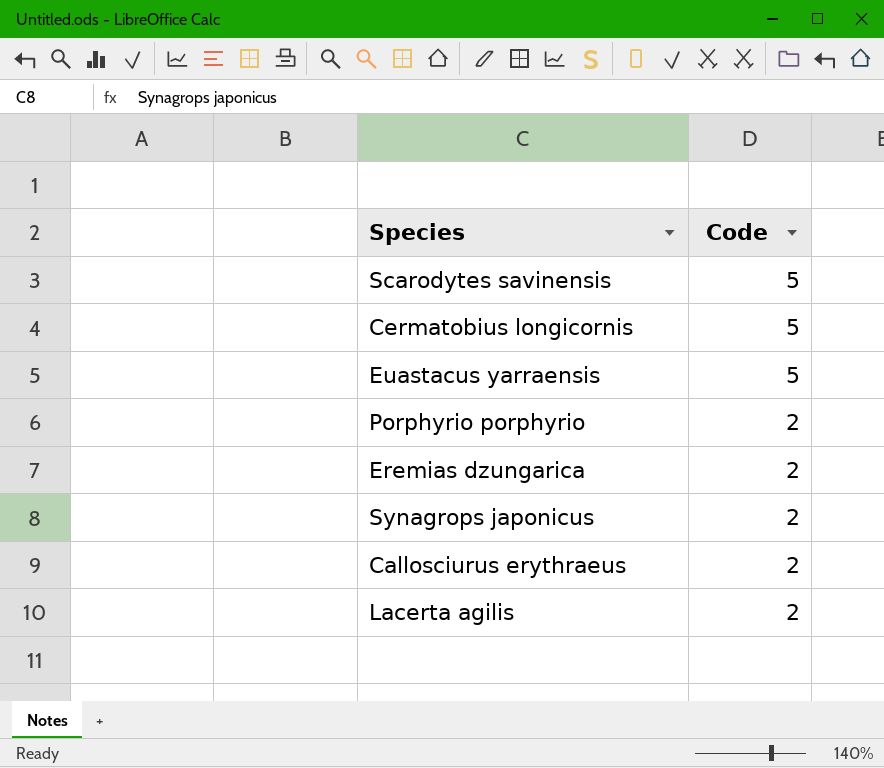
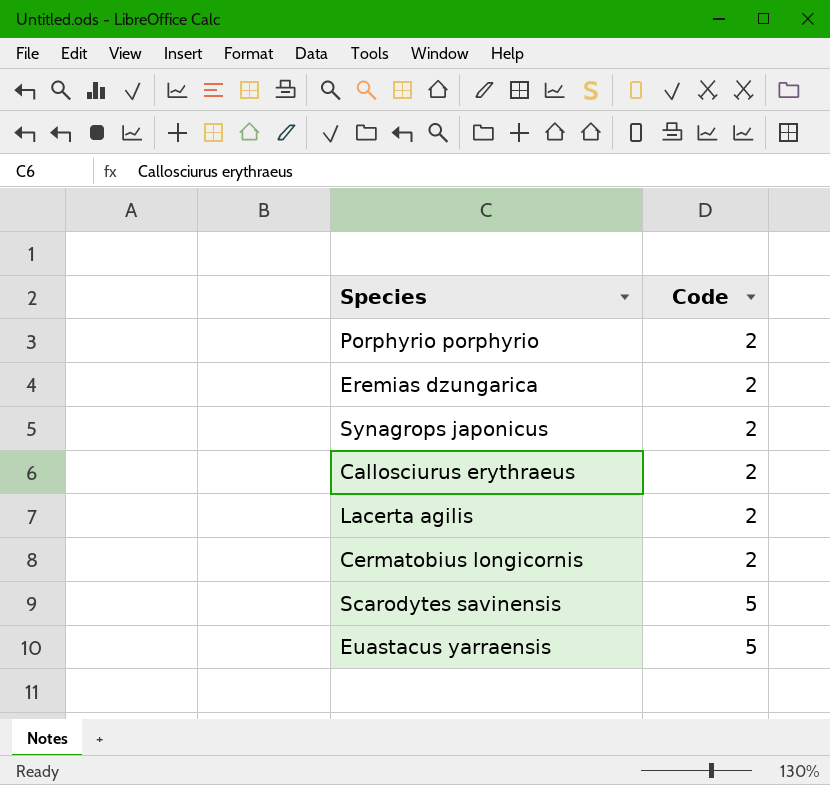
row order: Code descending -> Code ascending
Cermatobius longicornis | Code: 5 -> 2

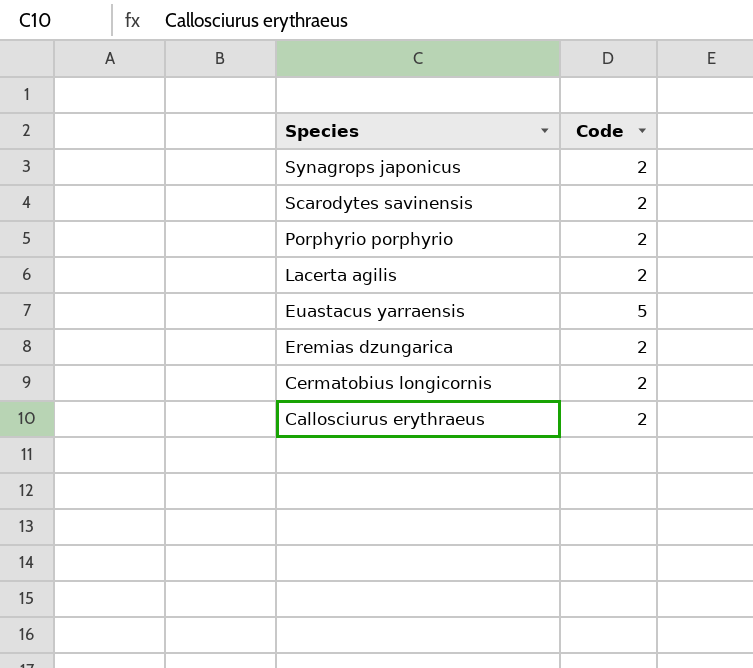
row order: Code ascending -> Species descending
Scarodytes savinensis | Code: 5 -> 2

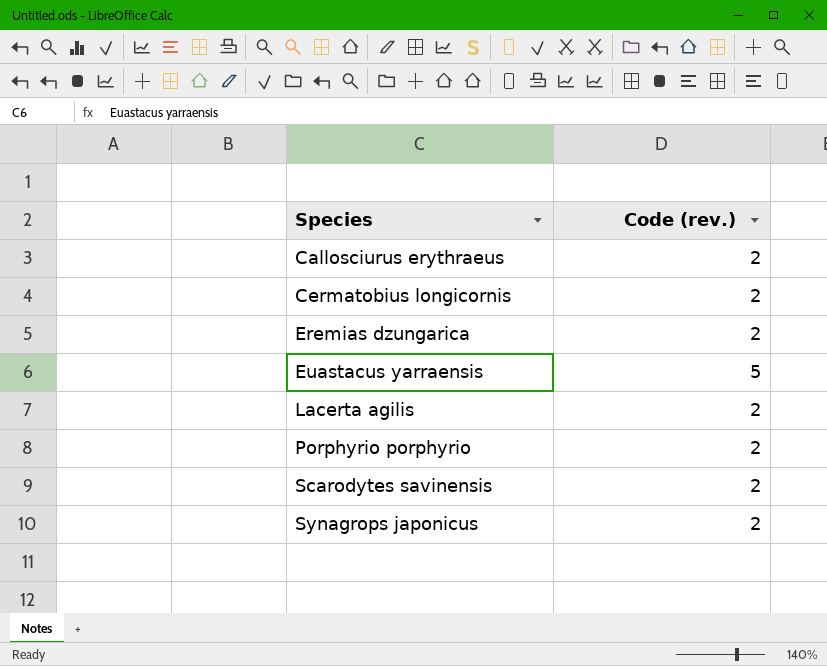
row order: Species descending -> Species ascending
column name: Code -> Code (rev.)

